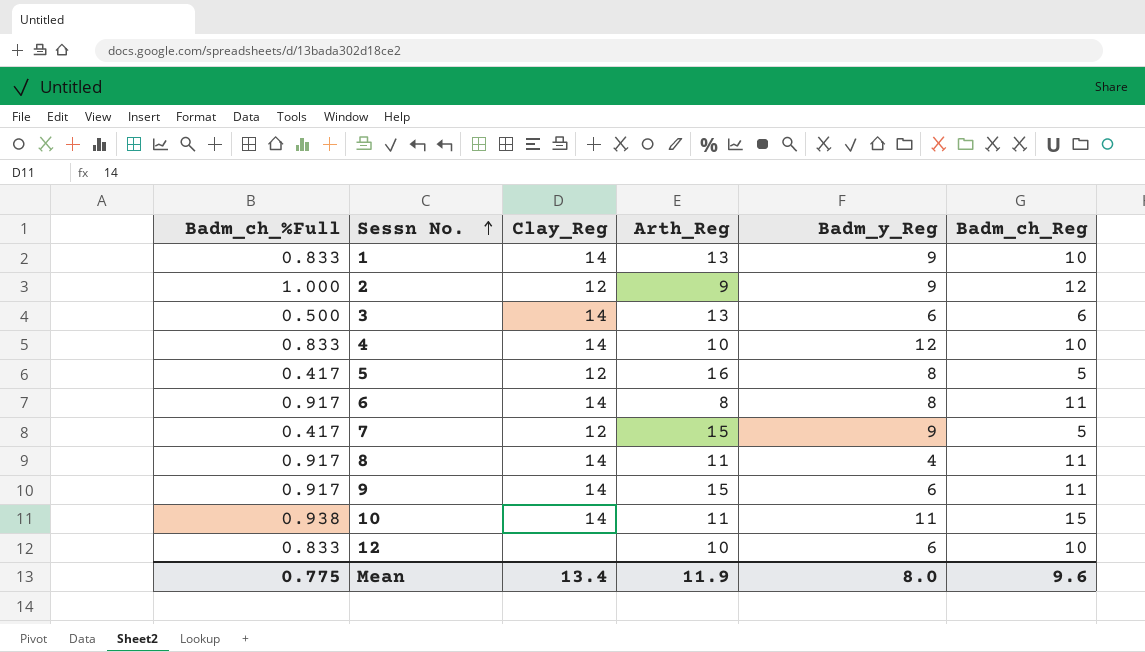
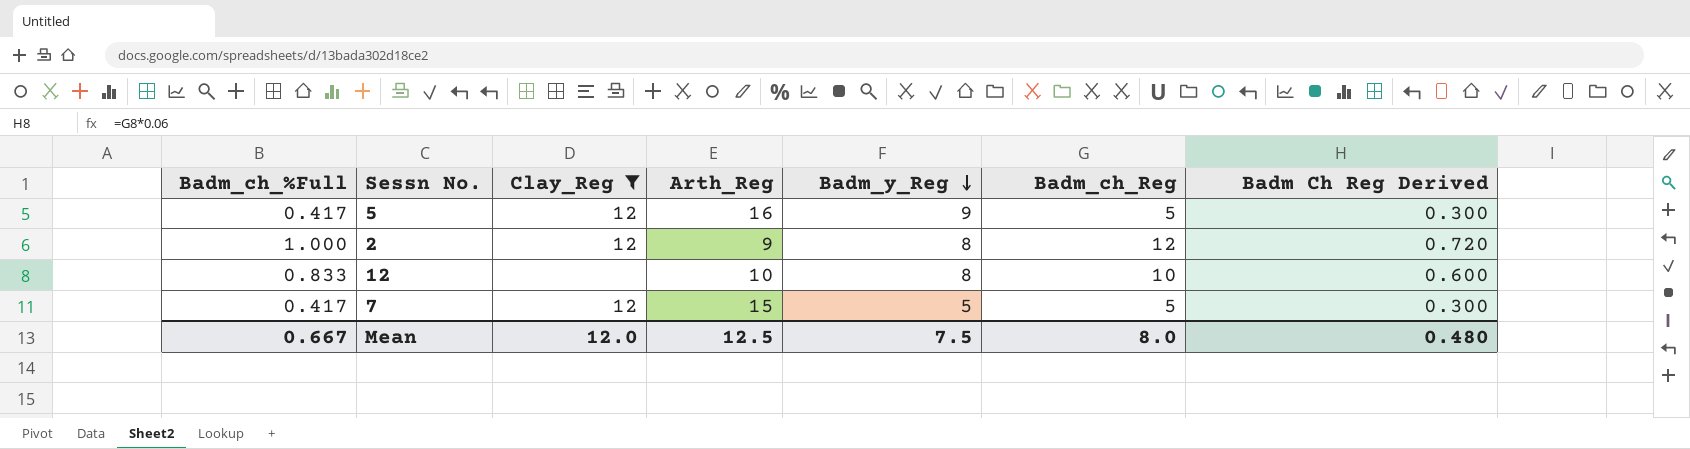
filter: none -> Clay_Reg != 14
row order: Sessn No. ascending -> Badm_y_Reg descending
column Badm Ch Reg Derived | formula: none -> [Badm_ch_Reg] * 0.06
5 | Badm_y_Reg: 8 -> 9
2 | Badm_y_Reg: 9 -> 8
12 | Badm_y_Reg: 6 -> 8
7 | Badm_y_Reg: 9 -> 5
Mean | Badm_ch_%Full: 0.775 -> 0.667
Mean | Clay_Reg: 13.4 -> 12.0
Mean | Arth_Reg: 11.9 -> 12.5
Mean | Badm_y_Reg: 8.0 -> 7.5
Mean | Badm_ch_Reg: 9.6 -> 8.0

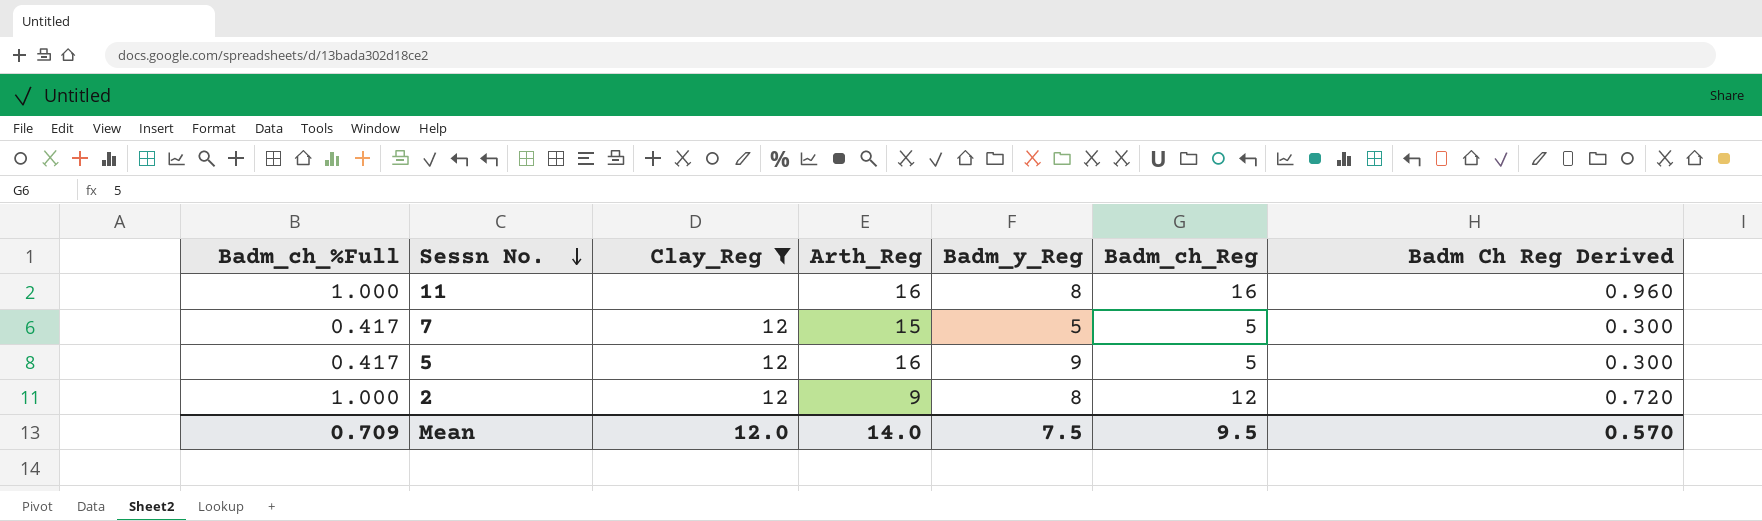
row order: Badm_y_Reg descending -> Sessn No. descending
row 12: 0.833 | none | 10 | 8 | 10 | 0.600 -> none
row 11: none -> 1.000 | none | 16 | 8 | 16 | 0.960
Mean | Badm_ch_%Full: 0.667 -> 0.709
Mean | Arth_Reg: 12.5 -> 14.0
Mean | Badm_ch_Reg: 8.0 -> 9.5
Mean | Badm Ch Reg Derived: 0.480 -> 0.570

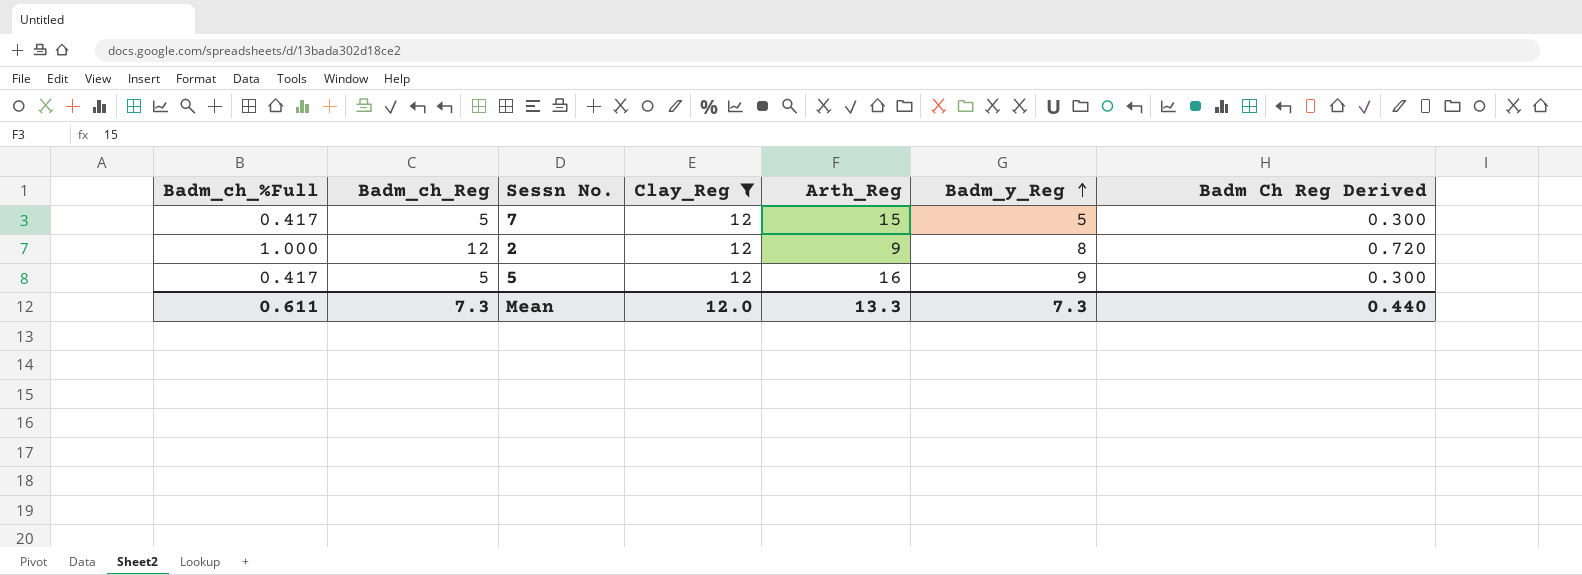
row order: Sessn No. descending -> Badm_y_Reg ascending
column Badm_ch_Reg | position: 6 -> 2
row 11: 1.000 | none | 16 | 8 | 16 | 0.960 -> none
Mean | Badm_ch_%Full: 0.709 -> 0.611
Mean | Badm_ch_Reg: 9.5 -> 7.3
Mean | Arth_Reg: 14.0 -> 13.3
Mean | Badm_y_Reg: 7.5 -> 7.3
Mean | Badm Ch Reg Derived: 0.570 -> 0.440

